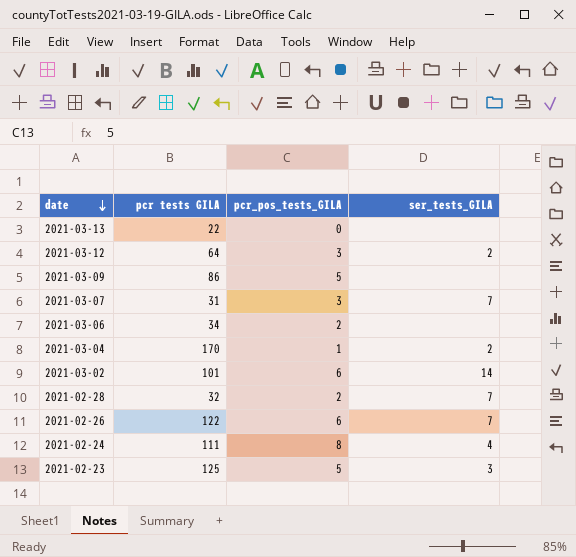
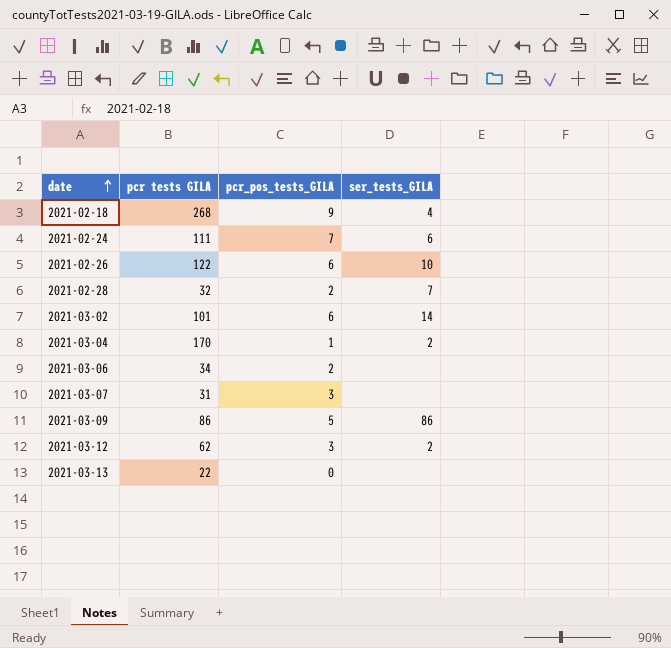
row order: date descending -> date ascending
row 2021-02-23: 125 | 5 | 3 -> none
row 2021-02-18: none -> 268 | 9 | 4
2021-02-24 | pcr_pos_tests_GILA: 8 -> 7
2021-02-24 | ser_tests_GILA: 4 -> 6
2021-02-26 | ser_tests_GILA: 7 -> 10
2021-03-07 | ser_tests_GILA: 7 -> none
2021-03-09 | ser_tests_GILA: none -> 86
2021-03-12 | pcr tests GILA: 64 -> 62

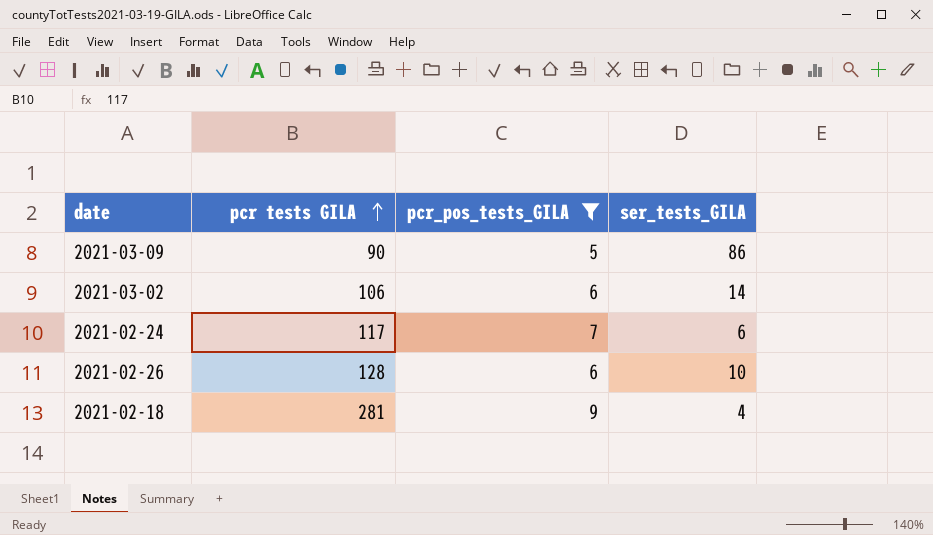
filter: none -> pcr_pos_tests_GILA >= 5
row order: date ascending -> pcr tests GILA ascending
2021-03-09 | pcr tests GILA: 86 -> 90
2021-03-02 | pcr tests GILA: 101 -> 106
2021-02-24 | pcr tests GILA: 111 -> 117
2021-02-26 | pcr tests GILA: 122 -> 128
2021-02-18 | pcr tests GILA: 268 -> 281

